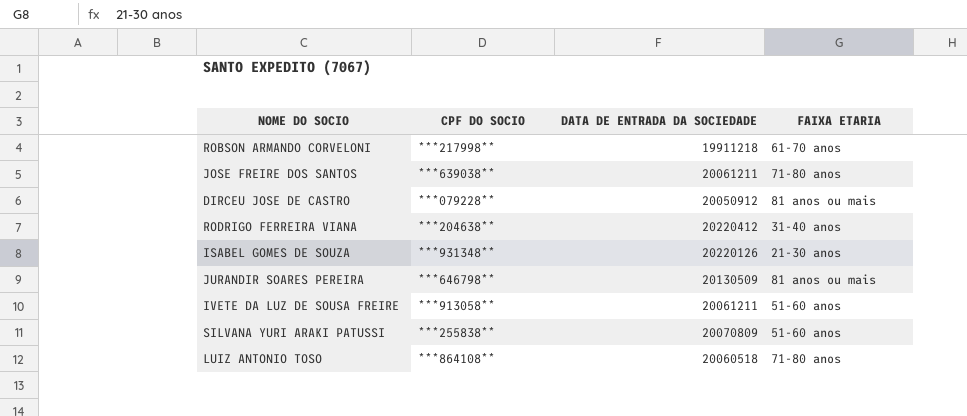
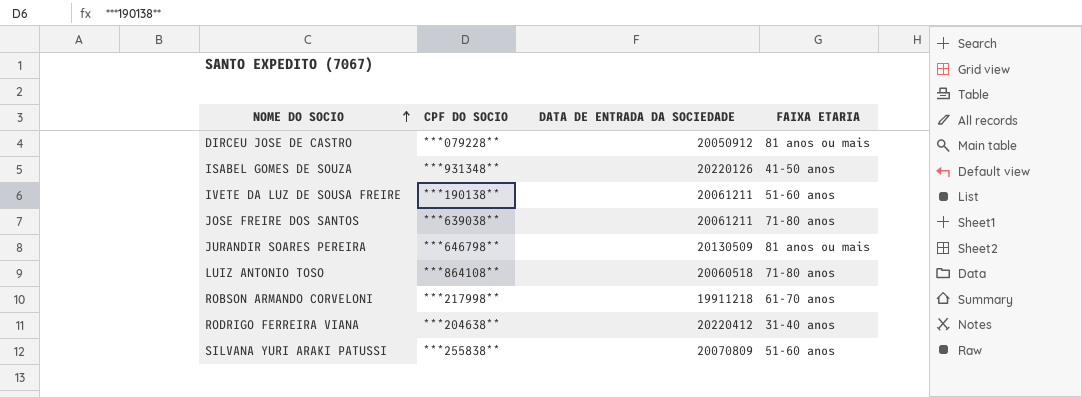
row order: none -> NOME DO SOCIO ascending
ISABEL GOMES DE SOUZA | FAIXA ETARIA: 21-30 anos -> 41-50 anos
IVETE DA LUZ DE SOUSA FREIRE | CPF DO SOCIO: ***913058** -> ***190138**

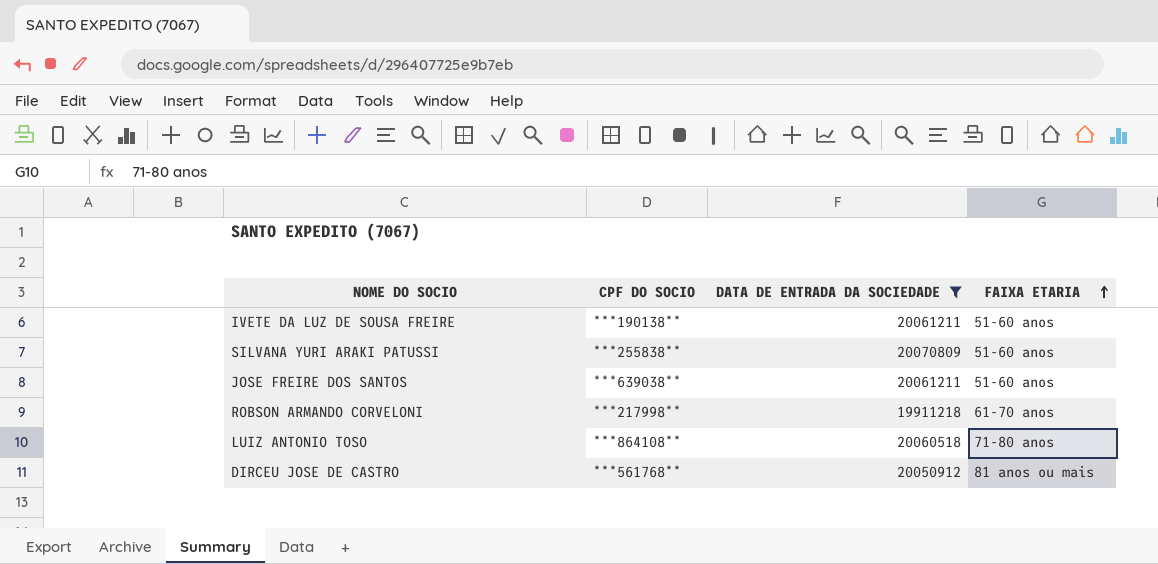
filter: none -> DATA DE ENTRADA DA SOCIEDADE <= 20070809
row order: NOME DO SOCIO ascending -> FAIXA ETARIA ascending
JOSE FREIRE DOS SANTOS | FAIXA ETARIA: 71-80 anos -> 51-60 anos
DIRCEU JOSE DE CASTRO | CPF DO SOCIO: ***079228** -> ***561768**

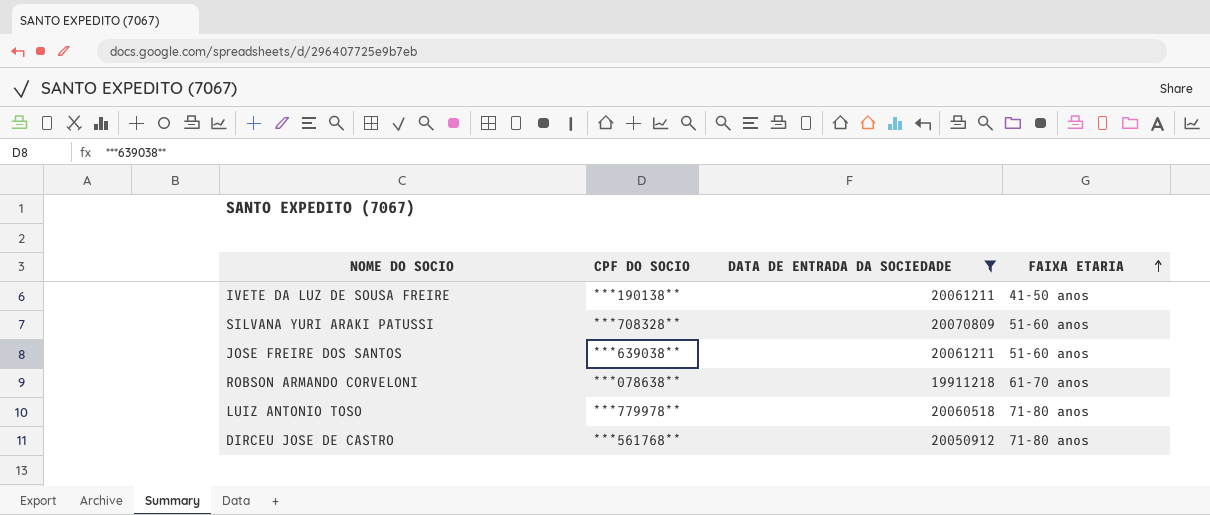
IVETE DA LUZ DE SOUSA FREIRE | FAIXA ETARIA: 51-60 anos -> 41-50 anos
SILVANA YURI ARAKI PATUSSI | CPF DO SOCIO: ***255838** -> ***708328**
ROBSON ARMANDO CORVELONI | CPF DO SOCIO: ***217998** -> ***078638**
LUIZ ANTONIO TOSO | CPF DO SOCIO: ***864108** -> ***779978**
DIRCEU JOSE DE CASTRO | FAIXA ETARIA: 81 anos ou mais -> 71-80 anos

